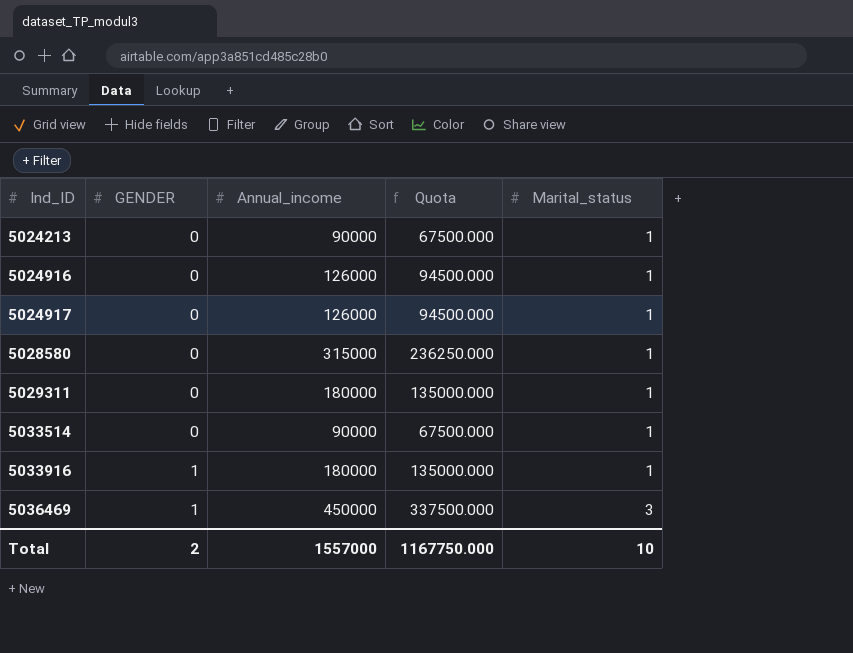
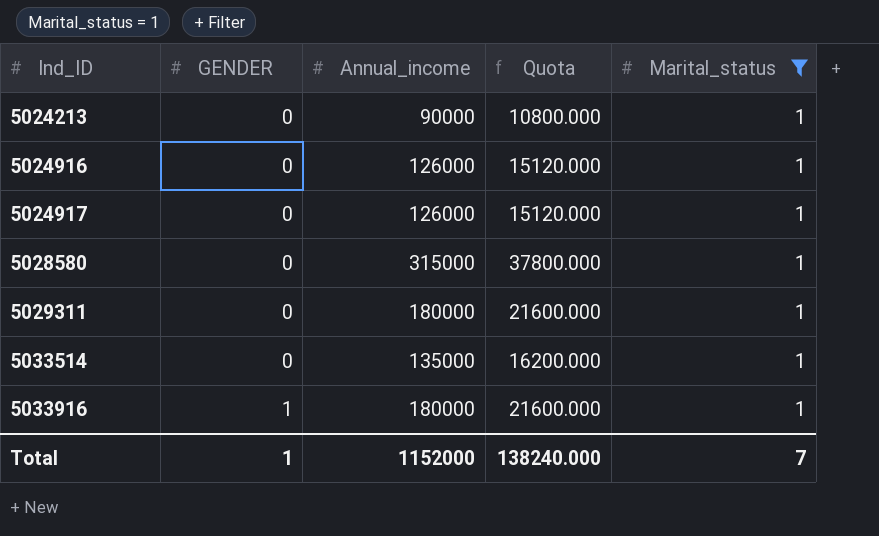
filter: none -> Marital_status = 1
column Quota | formula: [Annual_income] * 0.75 -> [Annual_income] * 0.12
5033514 | Annual_income: 90000 -> 135000
Total | GENDER: 2 -> 1
Total | Annual_income: 1557000 -> 1152000
Total | Quota: 1167750.000 -> 138240.000
Total | Marital_status: 10 -> 7

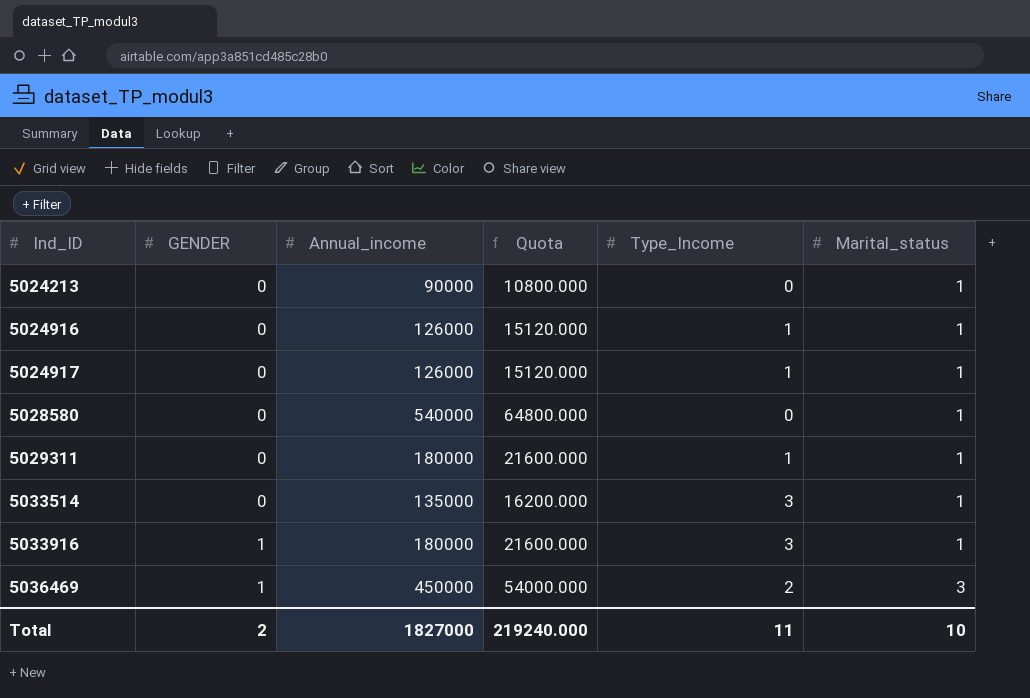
filter: Marital_status = 1 -> none
column Type_Income | position: none -> 5
5028580 | Annual_income: 315000 -> 540000
5028580 | Quota: 37800.000 -> 64800.000
Total | GENDER: 1 -> 2
Total | Annual_income: 1152000 -> 1827000
Total | Quota: 138240.000 -> 219240.000
Total | Marital_status: 7 -> 10

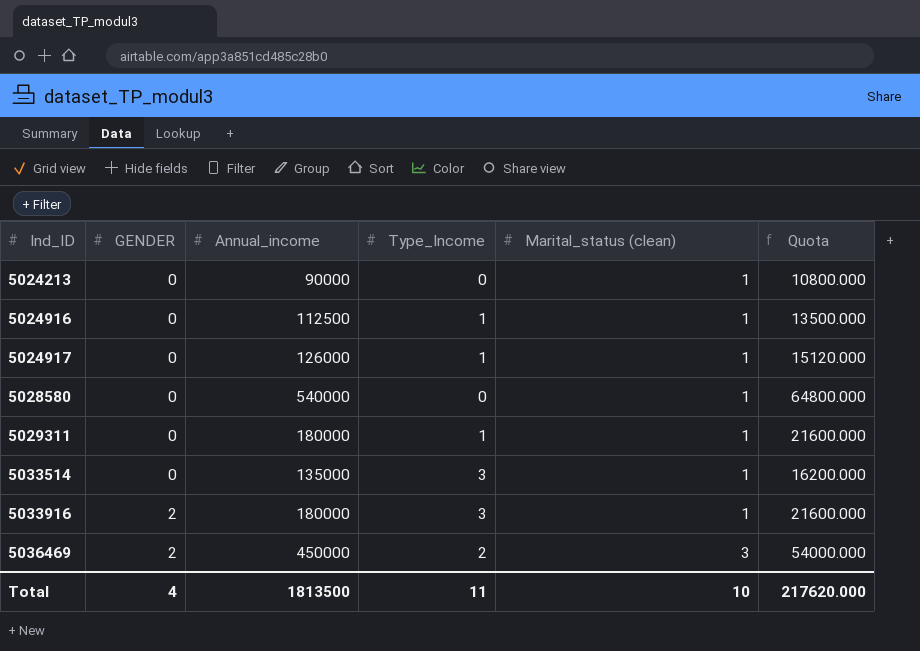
column name: Marital_status -> Marital_status (clean)
column Quota | position: 4 -> 6
5024916 | Annual_income: 126000 -> 112500
5024916 | Quota: 15120.000 -> 13500.000
5033916 | GENDER: 1 -> 2
5036469 | GENDER: 1 -> 2
Total | GENDER: 2 -> 4
Total | Annual_income: 1827000 -> 1813500
Total | Quota: 219240.000 -> 217620.000

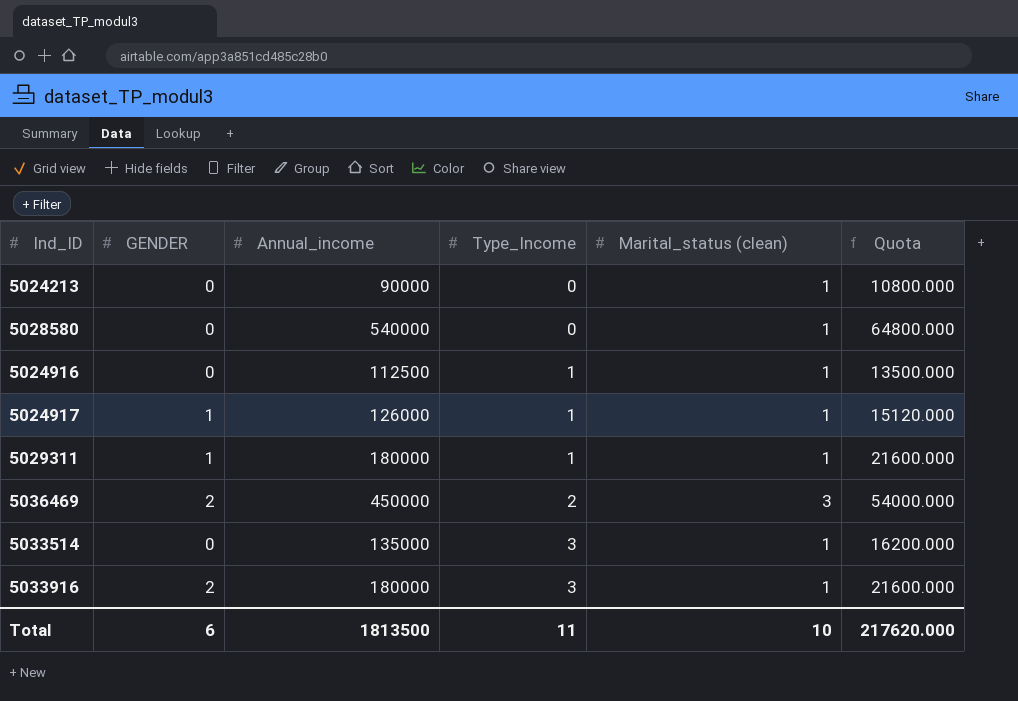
row order: Ind_ID ascending -> Type_Income ascending
5024917 | GENDER: 0 -> 1
5029311 | GENDER: 0 -> 1
Total | GENDER: 4 -> 6

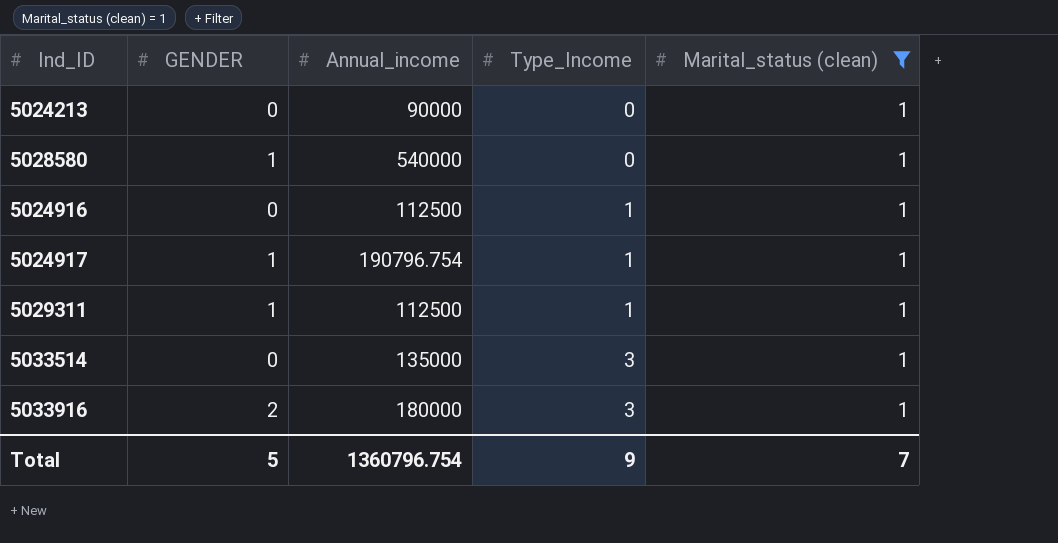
filter: none -> Marital_status (clean) = 1
column Quota | formula: [Annual_income] * 0.12 -> none
5028580 | GENDER: 0 -> 1
5024917 | Annual_income: 126000 -> 190796.754
5029311 | Annual_income: 180000 -> 112500
Total | GENDER: 6 -> 5
Total | Annual_income: 1813500 -> 1360796.754
Total | Type_Income: 11 -> 9
Total | Marital_status (clean): 10 -> 7

